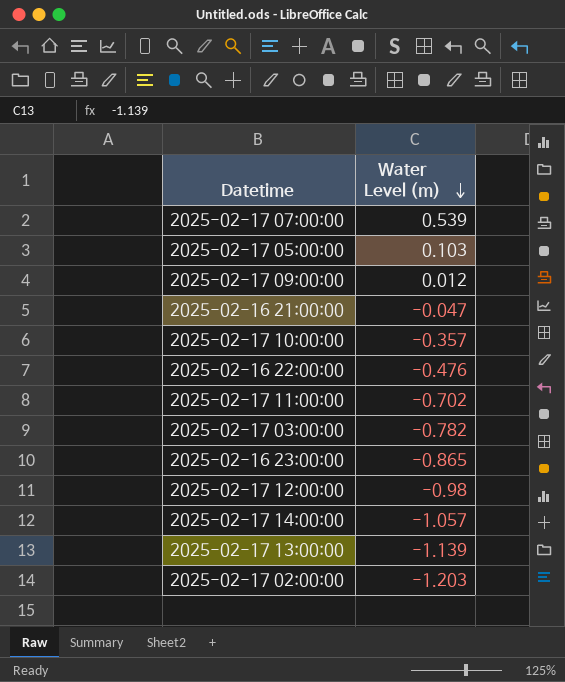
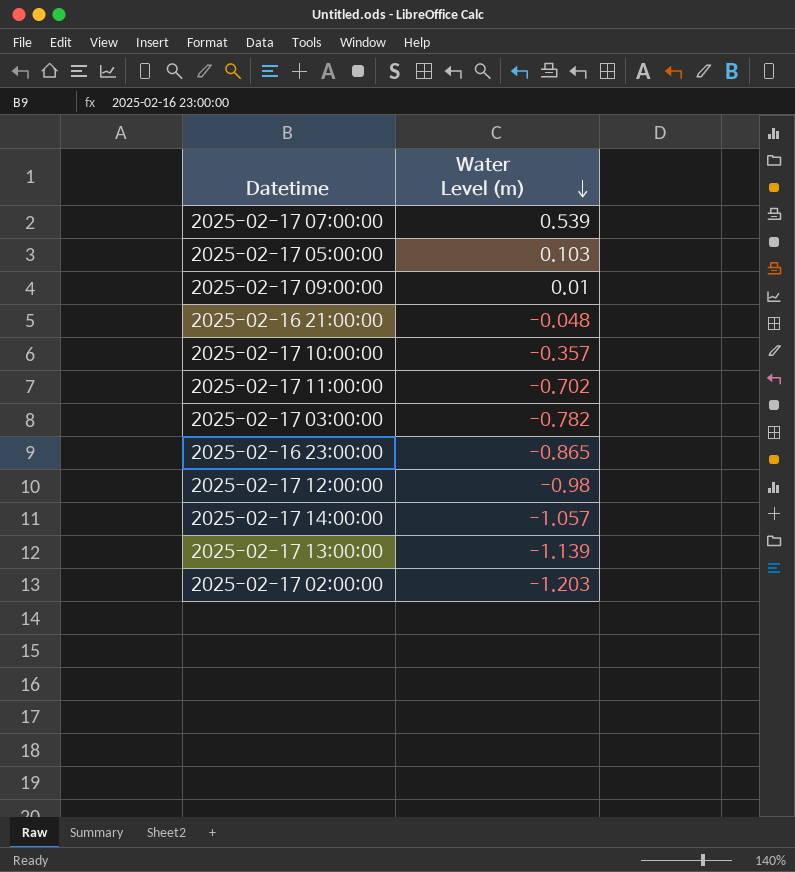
row 2025-02-16 22:00:00: -0.476 -> none
2025-02-17 09:00:00 | Water Level (m): 0.012 -> 0.01
2025-02-16 21:00:00 | Water Level (m): -0.047 -> -0.048

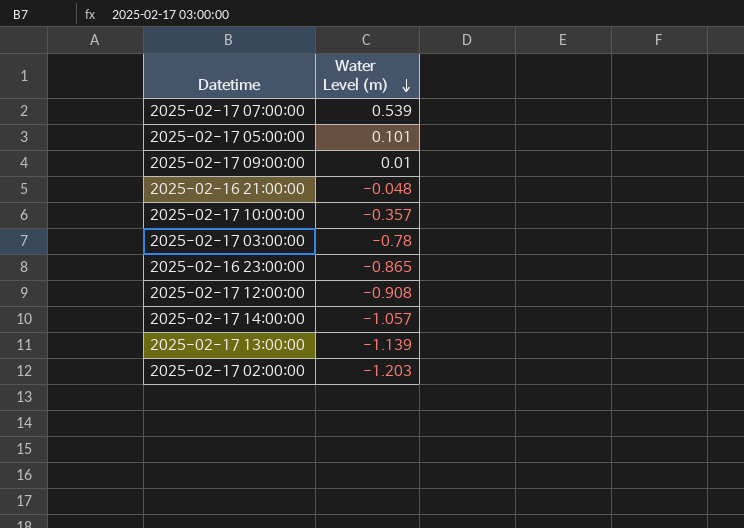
row 2025-02-17 11:00:00: -0.702 -> none
2025-02-17 05:00:00 | Water Level (m): 0.103 -> 0.101
2025-02-17 03:00:00 | Water Level (m): -0.782 -> -0.78
2025-02-17 12:00:00 | Water Level (m): -0.98 -> -0.908

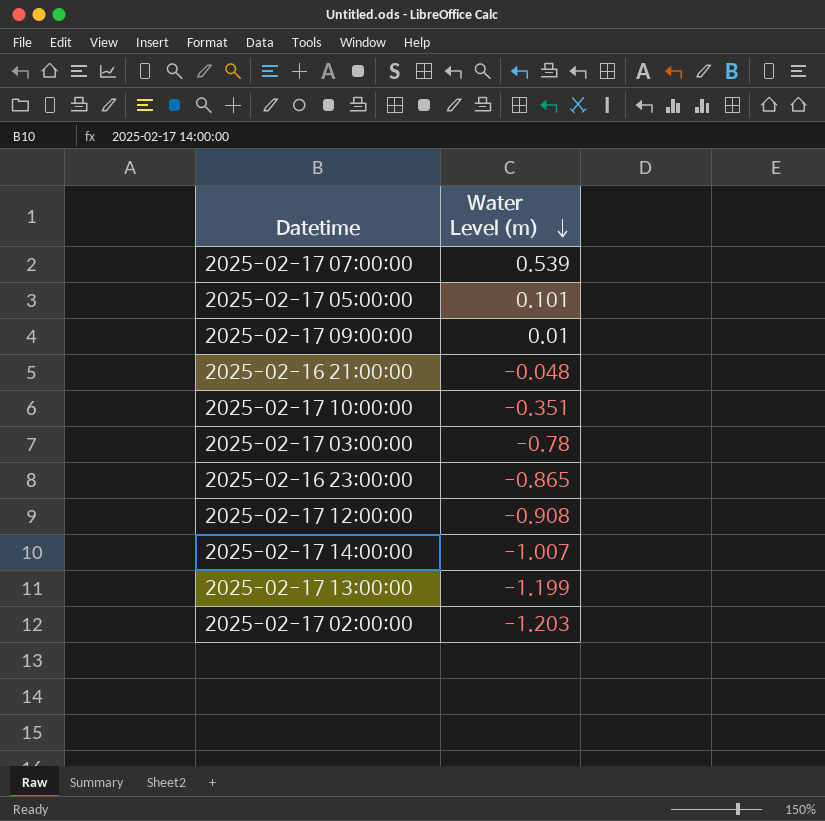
2025-02-17 10:00:00 | Water Level (m): -0.357 -> -0.351
2025-02-17 14:00:00 | Water Level (m): -1.057 -> -1.007
2025-02-17 13:00:00 | Water Level (m): -1.139 -> -1.199

